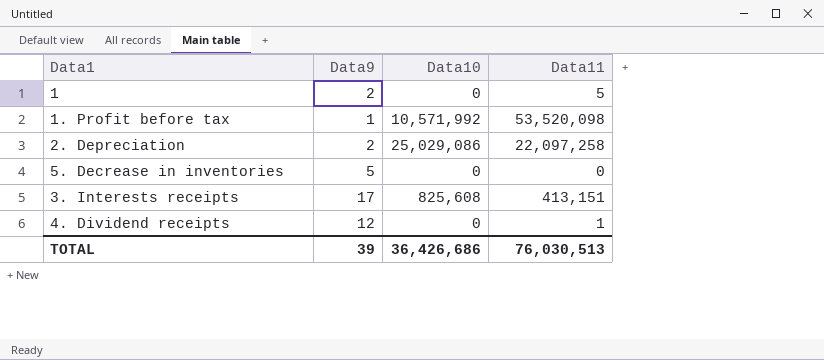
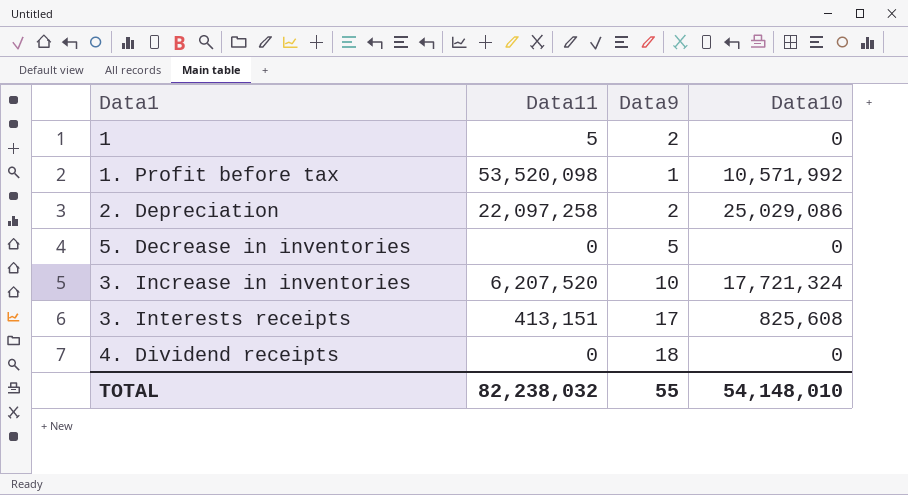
column Data11 | position: 4 -> 2
row 3. Increase in inventories: none -> 6,207,520 | 10 | 17,721,324
4. Dividend receipts | Data11: 1 -> 0
4. Dividend receipts | Data9: 12 -> 18
TOTAL | Data11: 76,030,513 -> 82,238,032
TOTAL | Data9: 39 -> 55
TOTAL | Data10: 36,426,686 -> 54,148,010

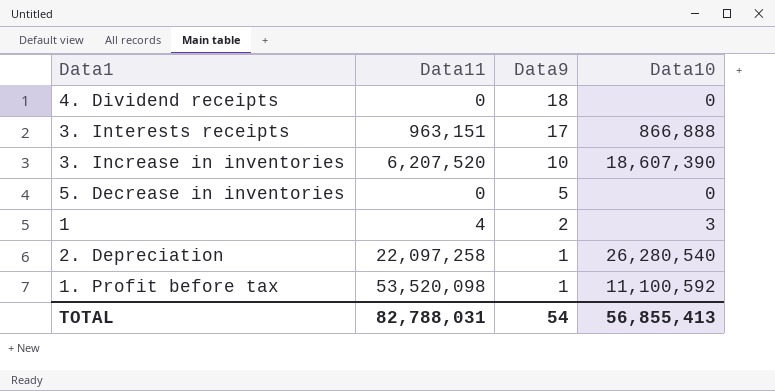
row order: none -> Data9 descending
3. Interests receipts | Data11: 413,151 -> 963,151
3. Interests receipts | Data10: 825,608 -> 866,888
3. Increase in inventories | Data10: 17,721,324 -> 18,607,390
1 | Data11: 5 -> 4
1 | Data10: 0 -> 3
2. Depreciation | Data9: 2 -> 1
2. Depreciation | Data10: 25,029,086 -> 26,280,540
1. Profit before tax | Data10: 10,571,992 -> 11,100,592
TOTAL | Data11: 82,238,032 -> 82,788,031
TOTAL | Data9: 55 -> 54
TOTAL | Data10: 54,148,010 -> 56,855,413

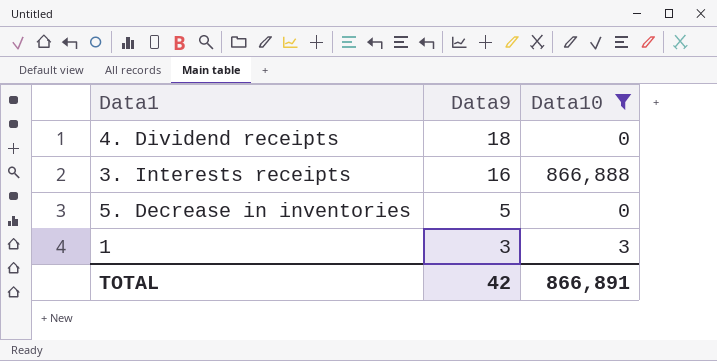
filter: none -> Data10 <= 866,888
column Data11 | position: 2 -> none
3. Interests receipts | Data9: 17 -> 16
1 | Data9: 2 -> 3
TOTAL | Data9: 54 -> 42
TOTAL | Data10: 56,855,413 -> 866,891

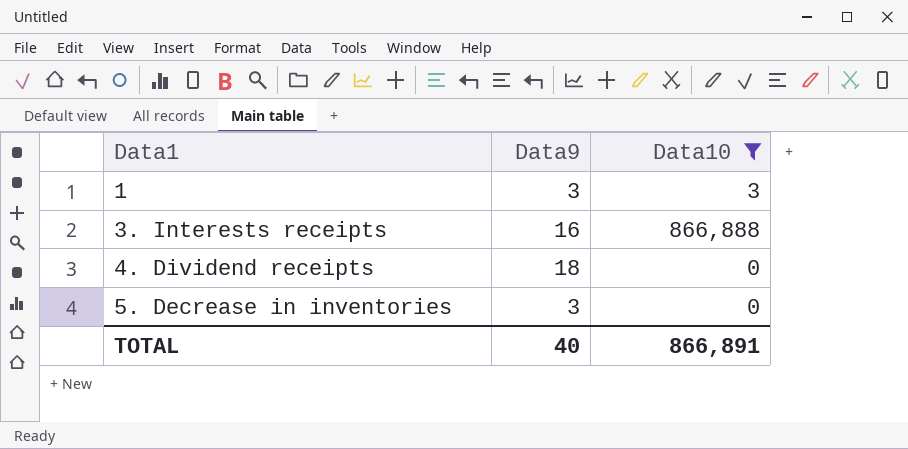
row order: Data9 descending -> Data1 ascending
5. Decrease in inventories | Data9: 5 -> 3
TOTAL | Data9: 42 -> 40

